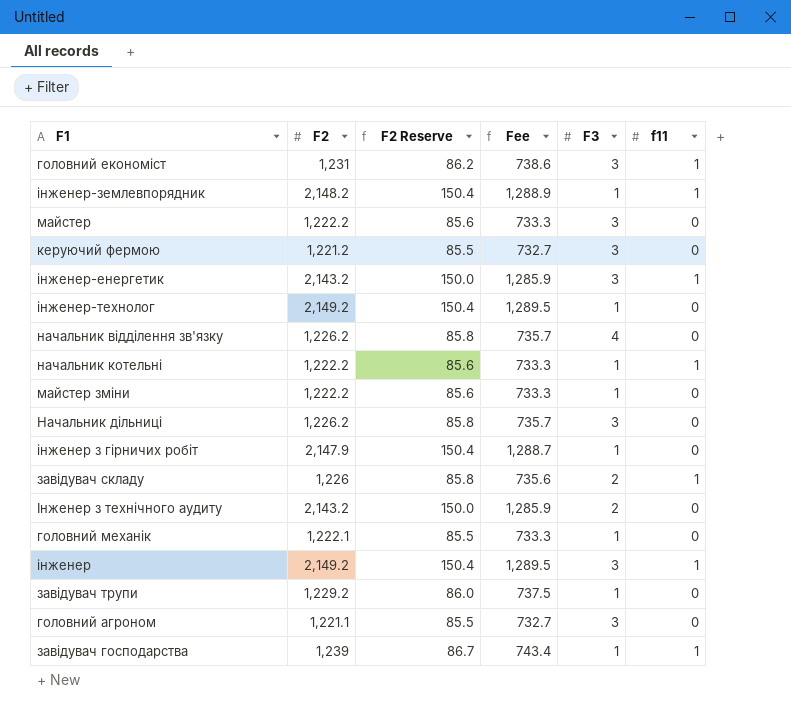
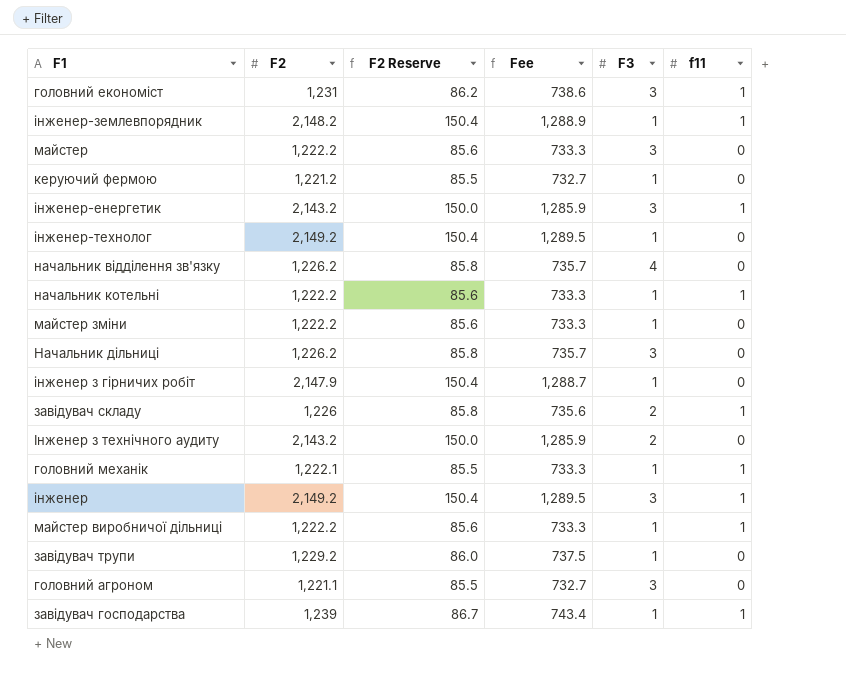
керуючий фермою | F3: 3 -> 1
головний механік | f11: 0 -> 1
row майстер виробничої дільниці: none -> 1,222.2 | 85.6 | 733.3 | 1 | 1

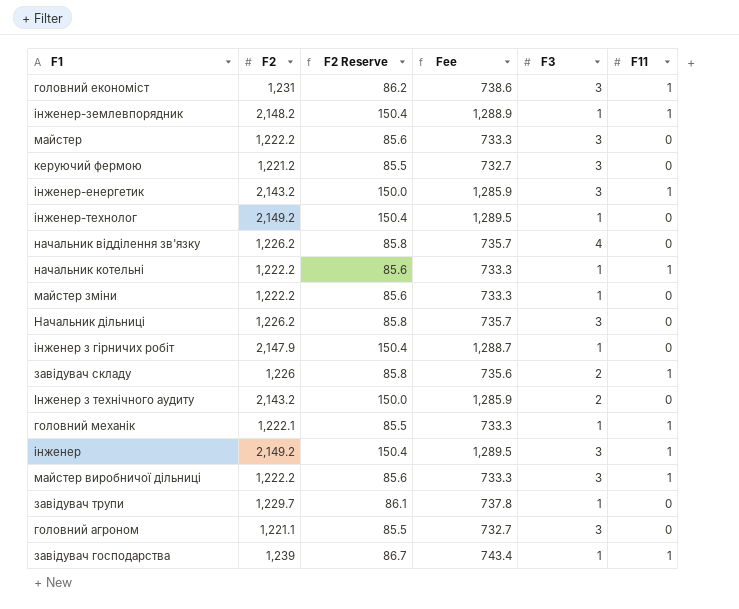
column name: f11 -> F11
керуючий фермою | F3: 1 -> 3
майстер виробничої дільниці | F3: 1 -> 3
завідувач трупи | F2: 1,229.2 -> 1,229.7
завідувач трупи | F2 Reserve: 86.0 -> 86.1
завідувач трупи | Fee: 737.5 -> 737.8

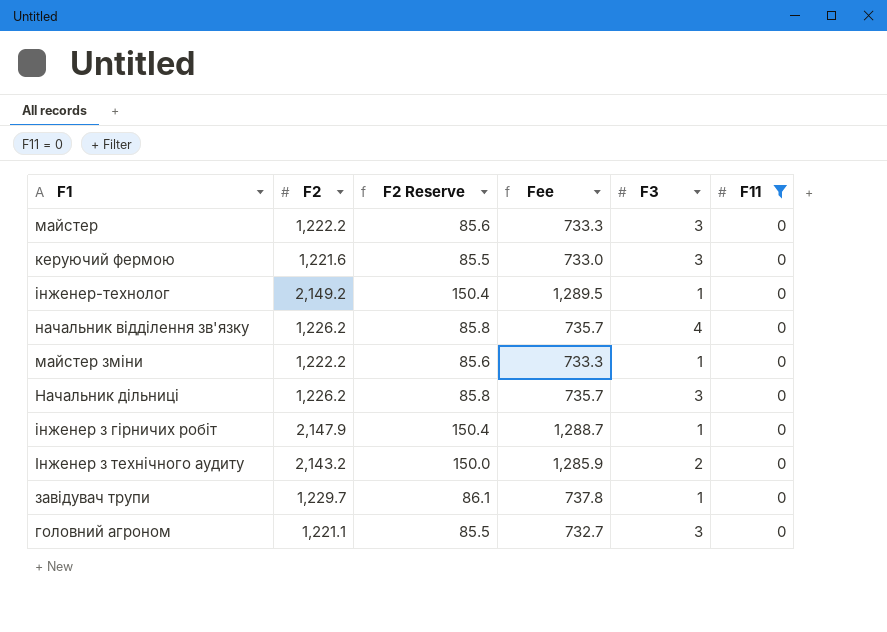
filter: none -> F11 = 0
керуючий фермою | F2: 1,221.2 -> 1,221.6
керуючий фермою | Fee: 732.7 -> 733.0

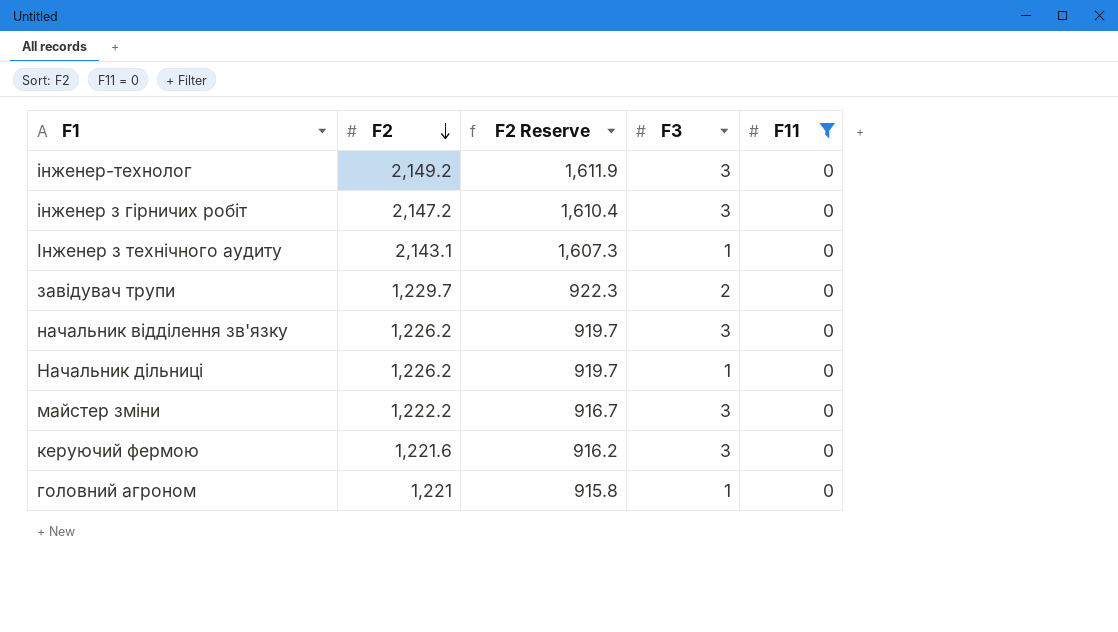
row order: none -> F2 descending
column Fee | formula: [F2] * 0.6 -> none
column F2 Reserve | formula: [F2] * 0.07 -> [F2] * 0.75
row майстер: 1,222.2 | 85.6 | 733.3 | 3 | 0 -> none
інженер-технолог | F3: 1 -> 3
інженер з гірничих робіт | F2: 2,147.9 -> 2,147.2
інженер з гірничих робіт | F3: 1 -> 3
Інженер з технічного аудиту | F2: 2,143.2 -> 2,143.1
Інженер з технічного аудиту | F3: 2 -> 1
завідувач трупи | F3: 1 -> 2
начальник відділення зв'язку | F3: 4 -> 3
Начальник дільниці | F3: 3 -> 1
майстер зміни | F3: 1 -> 3
головний агроном | F2: 1,221.1 -> 1,221
головний агроном | F3: 3 -> 1

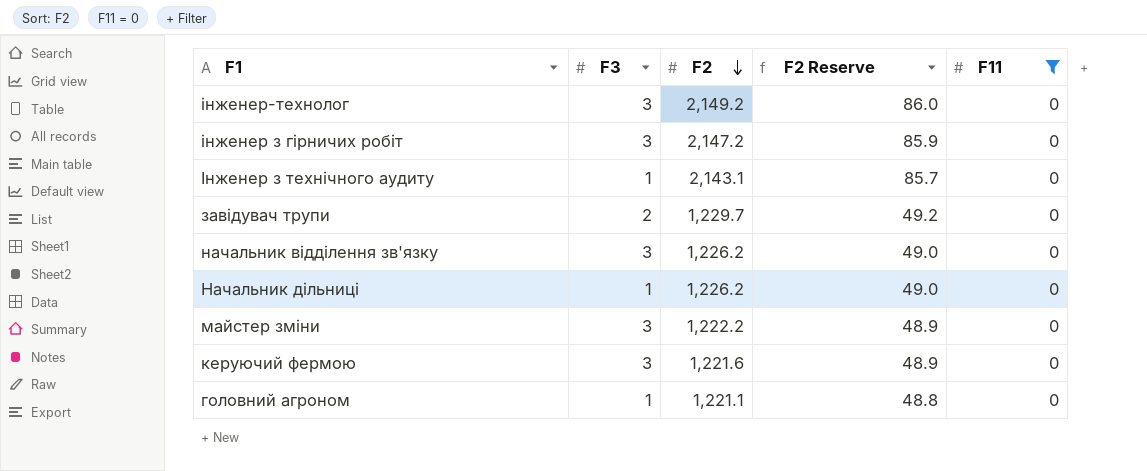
column F3 | position: 4 -> 2
column F2 Reserve | formula: [F2] * 0.75 -> [F2] * 0.04
головний агроном | F2: 1,221 -> 1,221.1

